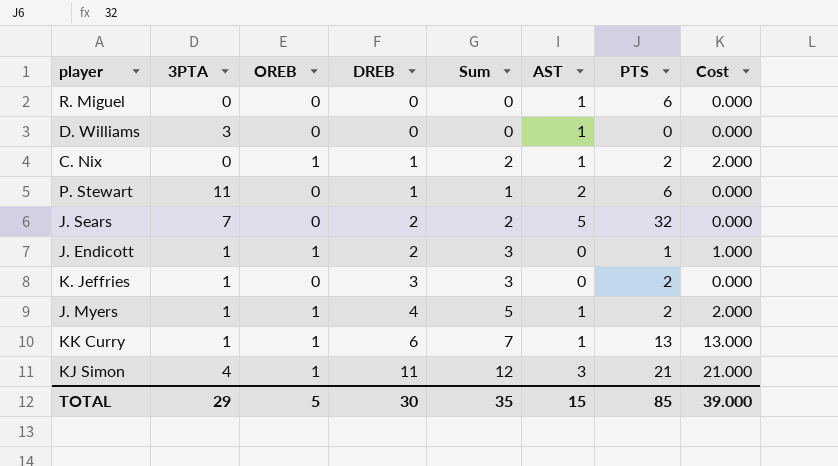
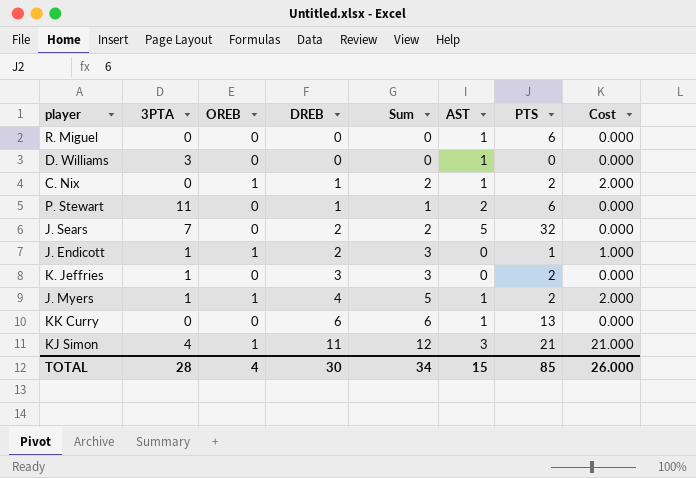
KK Curry | 3PTA: 1 -> 0
KK Curry | OREB: 1 -> 0
KK Curry | Sum: 7 -> 6
KK Curry | Cost: 13.000 -> 0.000
TOTAL | 3PTA: 29 -> 28
TOTAL | OREB: 5 -> 4
TOTAL | Sum: 35 -> 34
TOTAL | Cost: 39.000 -> 26.000

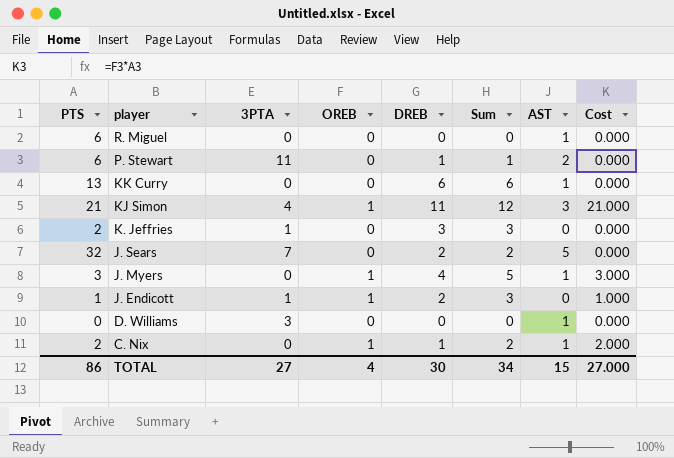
row order: DREB ascending -> player descending
column PTS | position: 7 -> 1
J. Myers | PTS: 2 -> 3
J. Myers | 3PTA: 1 -> 0
J. Myers | Cost: 2.000 -> 3.000
TOTAL | PTS: 85 -> 86
TOTAL | 3PTA: 28 -> 27
TOTAL | Cost: 26.000 -> 27.000

